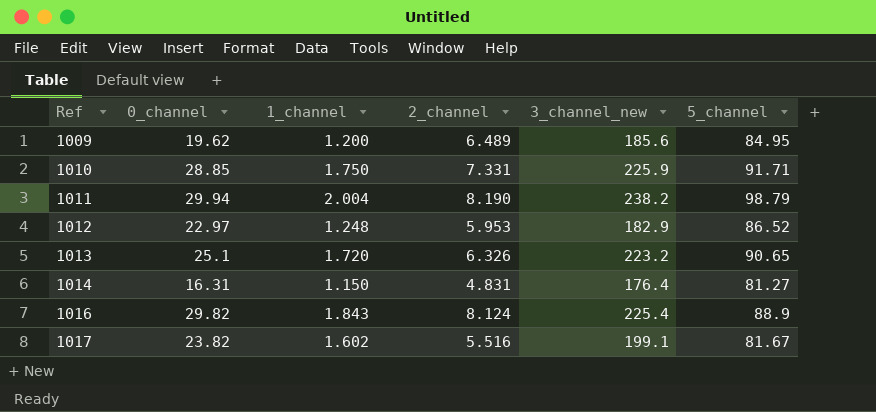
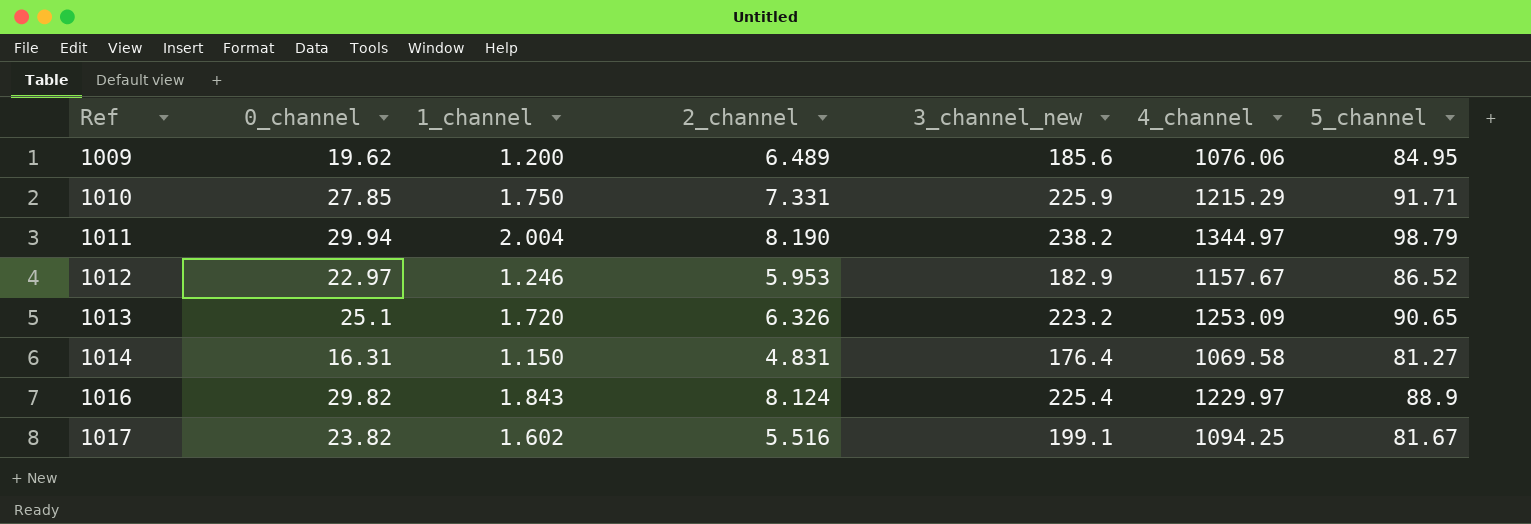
column 4_channel | position: none -> 6
1010 | 0_channel: 28.85 -> 27.85
1012 | 1_channel: 1.248 -> 1.246

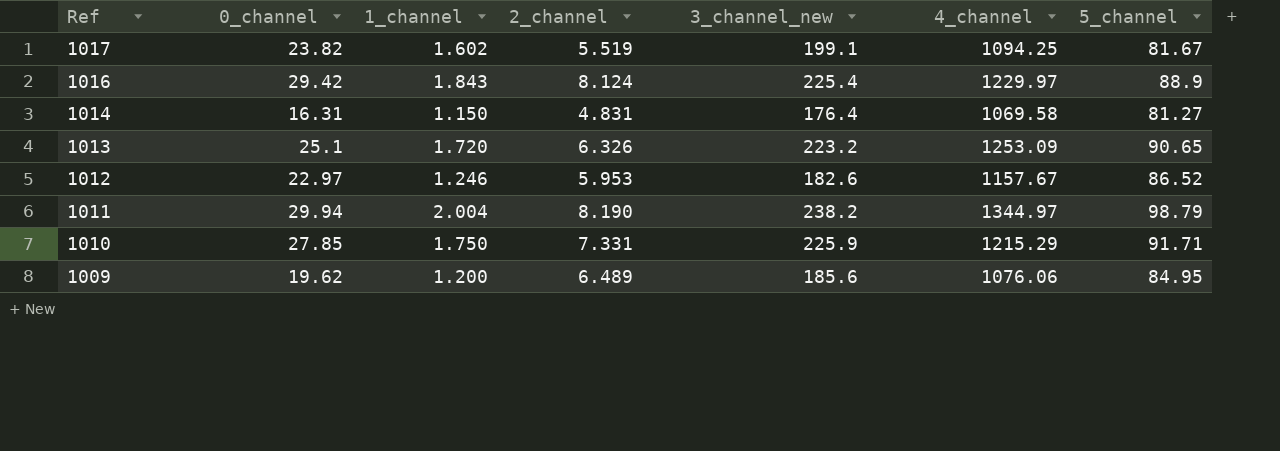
row order: Ref ascending -> Ref descending
1017 | 2_channel: 5.516 -> 5.519
1016 | 0_channel: 29.82 -> 29.42
1012 | 3_channel_new: 182.9 -> 182.6

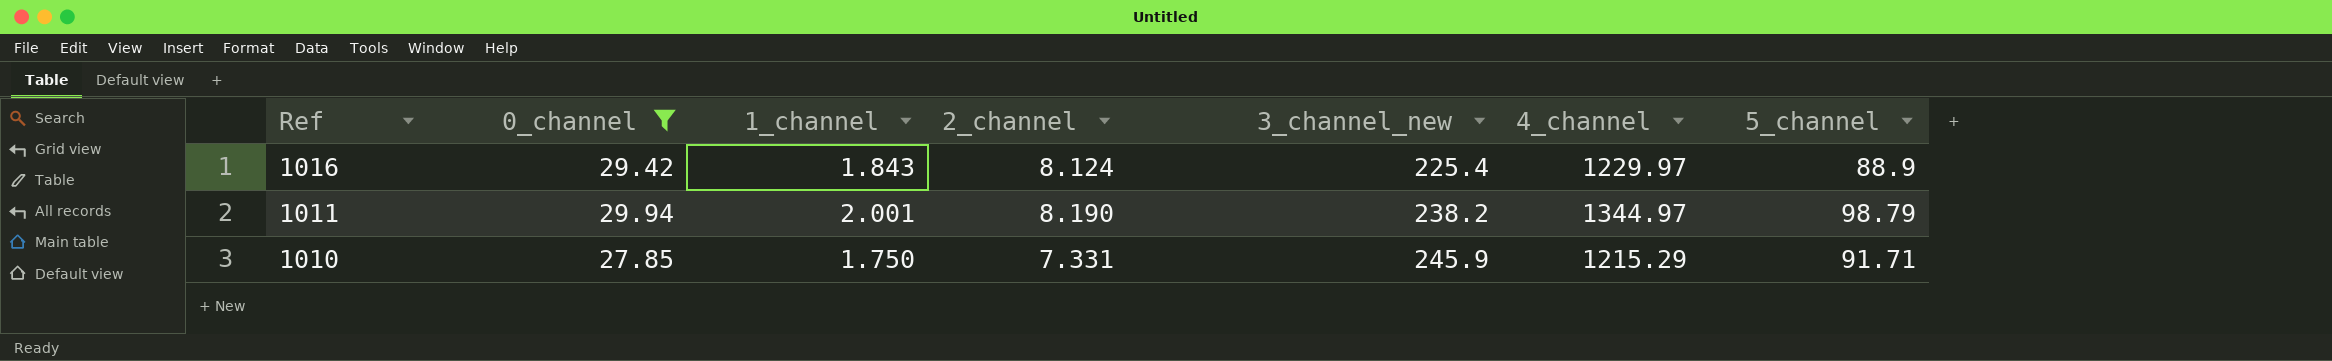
filter: none -> 0_channel >= 27.85
1011 | 1_channel: 2.004 -> 2.001
1010 | 3_channel_new: 225.9 -> 245.9

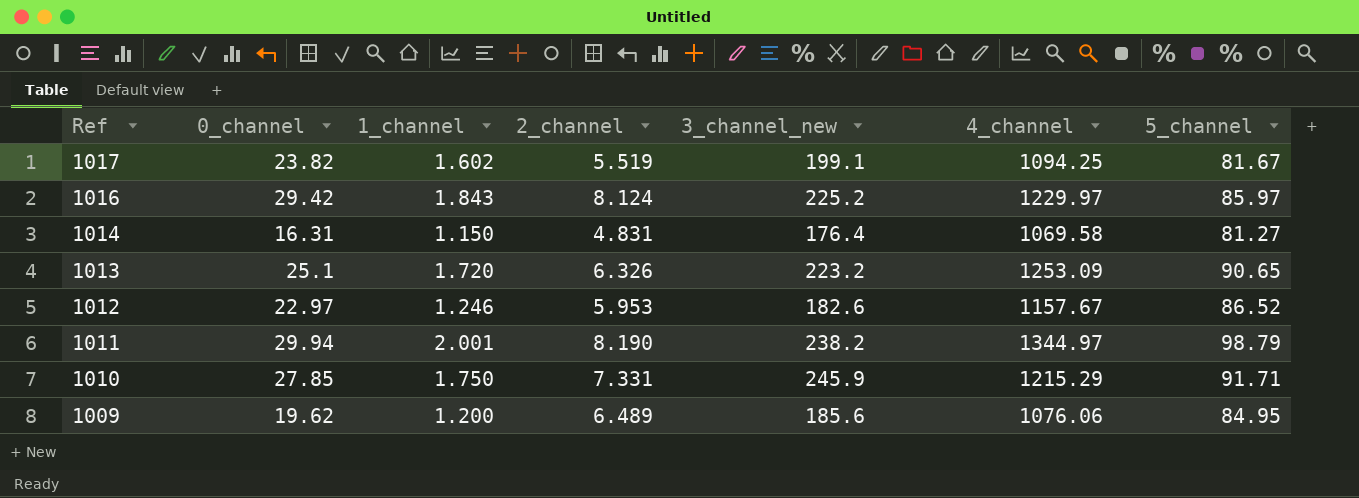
filter: 0_channel >= 27.85 -> none
1016 | 3_channel_new: 225.4 -> 225.2
1016 | 5_channel: 88.9 -> 85.97

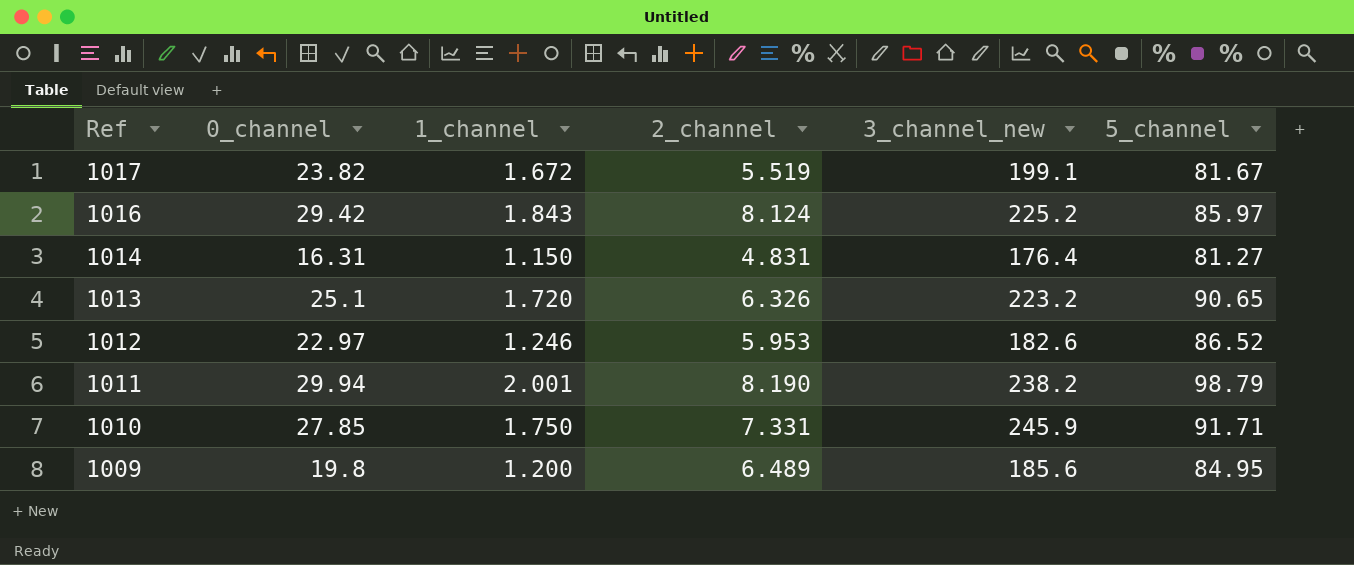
column 4_channel | position: 6 -> none
1017 | 1_channel: 1.602 -> 1.672
1009 | 0_channel: 19.62 -> 19.8

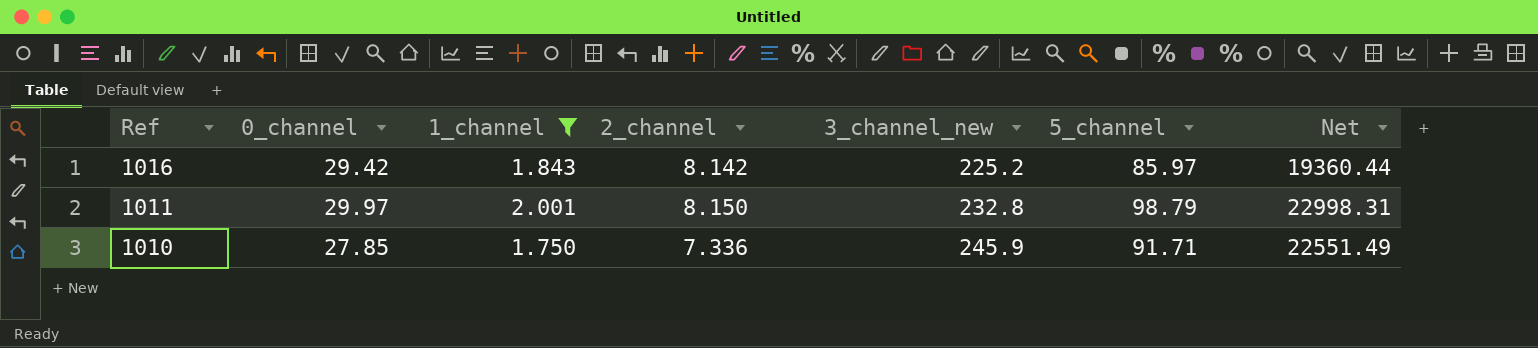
filter: none -> 1_channel >= 1.750
column Net | formula: none -> [3_channel_new] * [5_channel]
1016 | 2_channel: 8.124 -> 8.142
1011 | 0_channel: 29.94 -> 29.97
1011 | 2_channel: 8.190 -> 8.150
1011 | 3_channel_new: 238.2 -> 232.8
1010 | 2_channel: 7.331 -> 7.336

